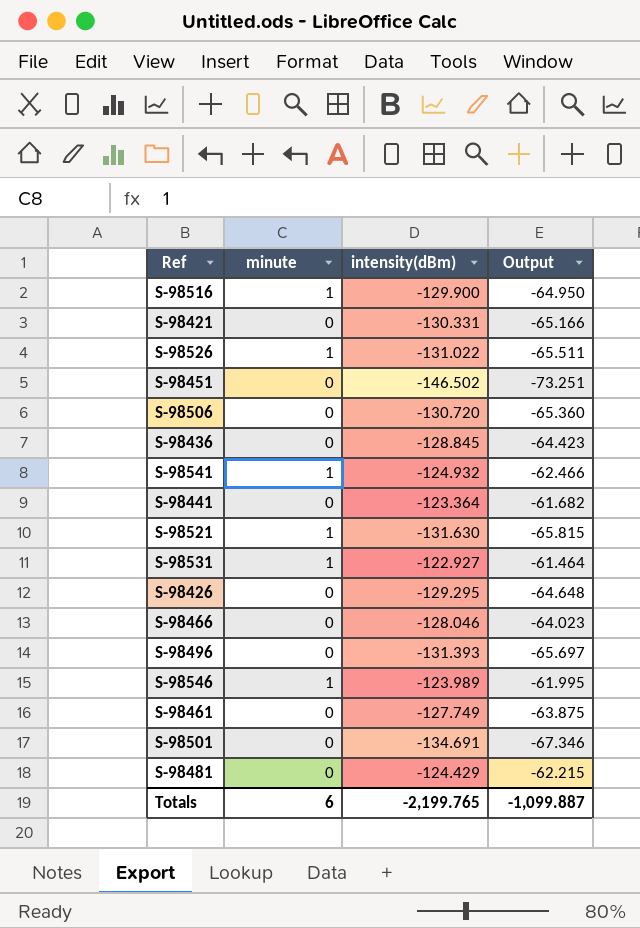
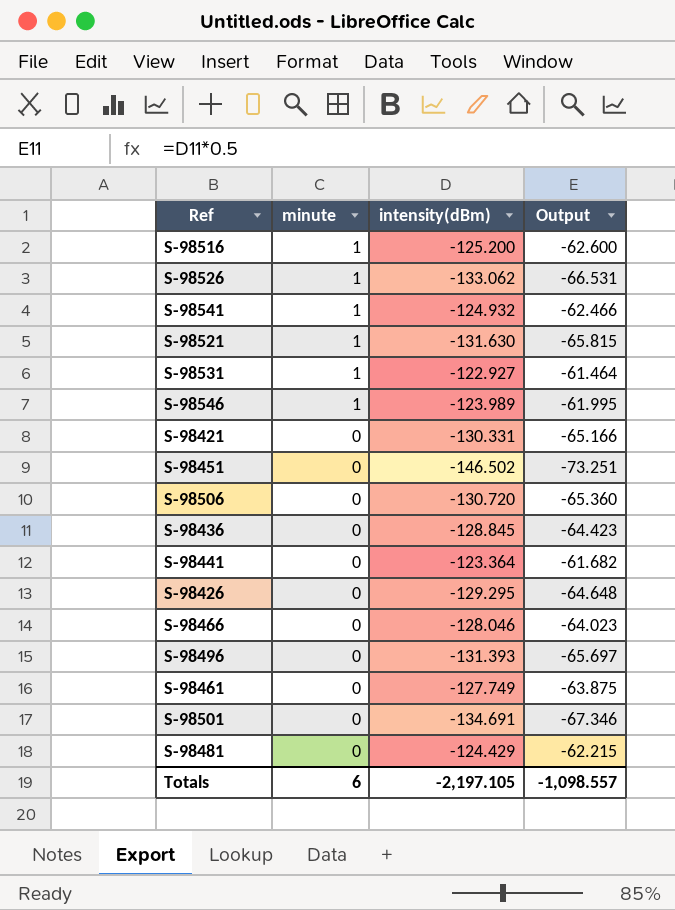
row order: none -> minute descending
S-98516 | intensity(dBm): -129.900 -> -125.200
S-98516 | Output: -64.950 -> -62.600
S-98526 | intensity(dBm): -131.022 -> -133.062
S-98526 | Output: -65.511 -> -66.531
Totals | intensity(dBm): -2,199.765 -> -2,197.105
Totals | Output: -1,099.887 -> -1,098.557

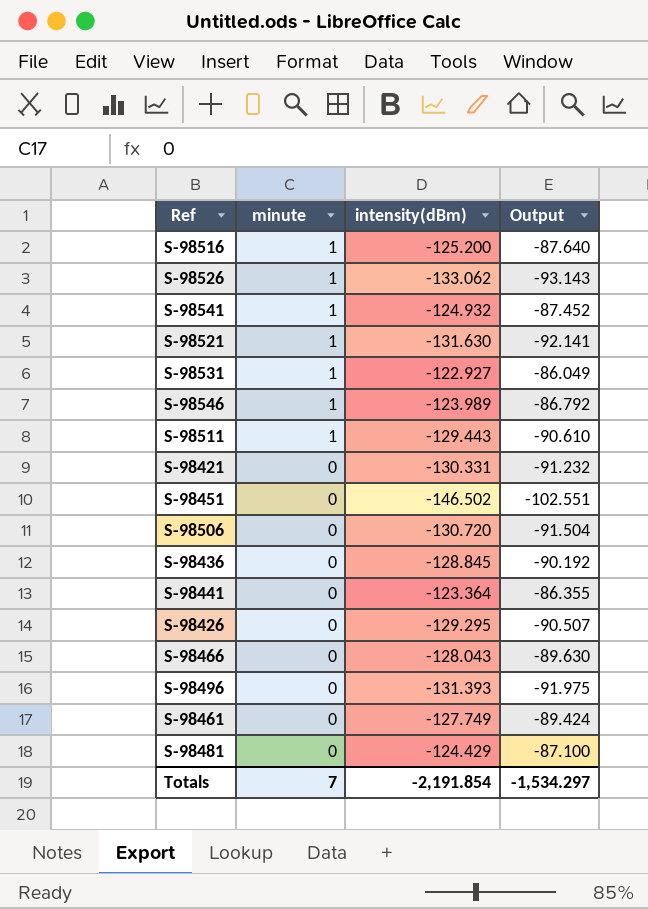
column Output | formula: [intensity(dBm)] * 0.5 -> [intensity(dBm)] * 0.7
row S-98501: 0 | -134.691 | -67.346 -> none
row S-98511: none -> 1 | -129.443 | -90.610
S-98466 | intensity(dBm): -128.046 -> -128.043
Totals | minute: 6 -> 7
Totals | intensity(dBm): -2,197.105 -> -2,191.854
Totals | Output: -1,098.557 -> -1,534.297

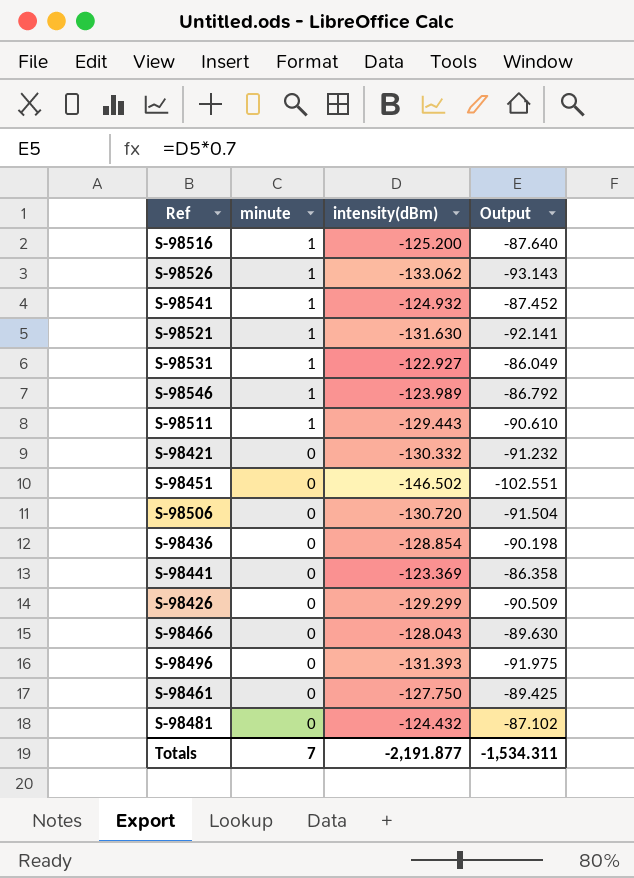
S-98421 | intensity(dBm): -130.331 -> -130.332
S-98436 | intensity(dBm): -128.845 -> -128.854
S-98436 | Output: -90.192 -> -90.198
S-98441 | intensity(dBm): -123.364 -> -123.369
S-98441 | Output: -86.355 -> -86.358
S-98426 | intensity(dBm): -129.295 -> -129.299
S-98426 | Output: -90.507 -> -90.509
S-98461 | intensity(dBm): -127.749 -> -127.750
S-98461 | Output: -89.424 -> -89.425
S-98481 | intensity(dBm): -124.429 -> -124.432
S-98481 | Output: -87.100 -> -87.102
Totals | intensity(dBm): -2,191.854 -> -2,191.877
Totals | Output: -1,534.297 -> -1,534.311

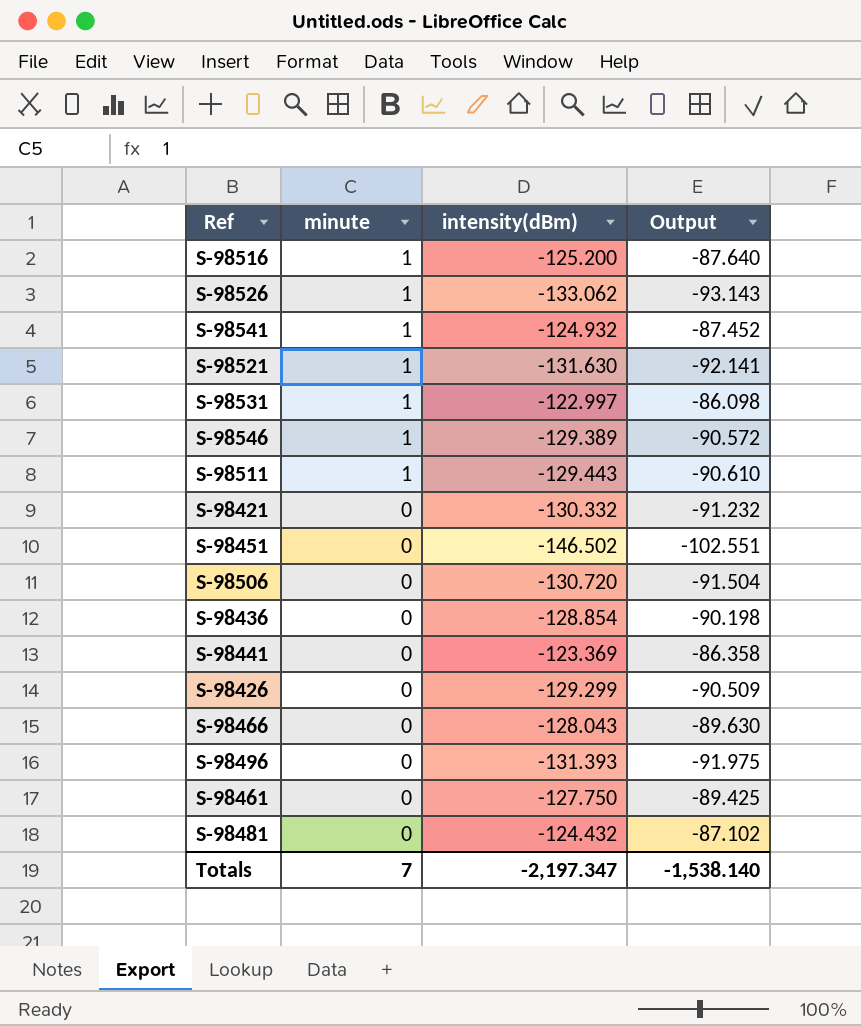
S-98531 | intensity(dBm): -122.927 -> -122.997
S-98531 | Output: -86.049 -> -86.098
S-98546 | intensity(dBm): -123.989 -> -129.389
S-98546 | Output: -86.792 -> -90.572
Totals | intensity(dBm): -2,191.877 -> -2,197.347
Totals | Output: -1,534.311 -> -1,538.140

